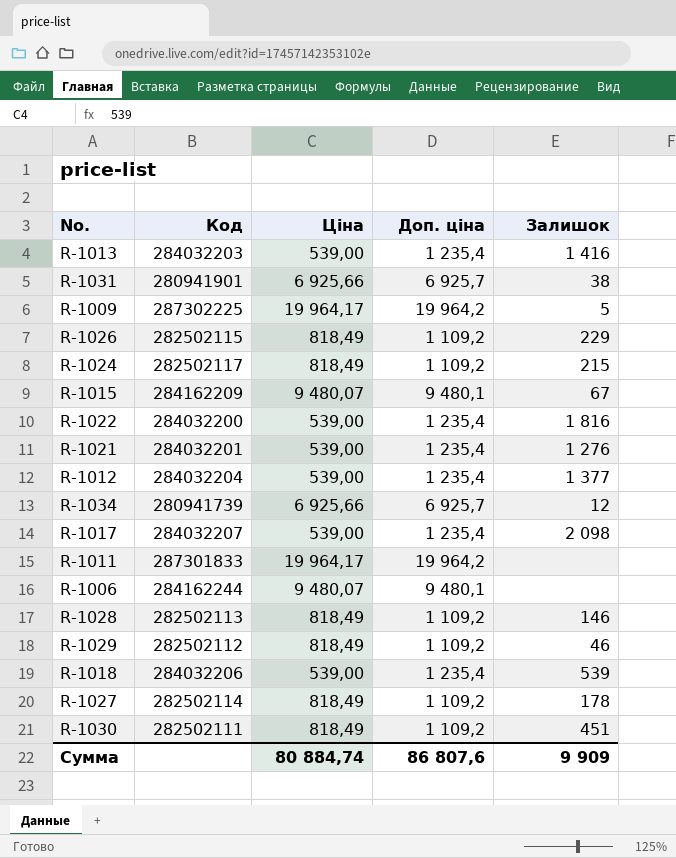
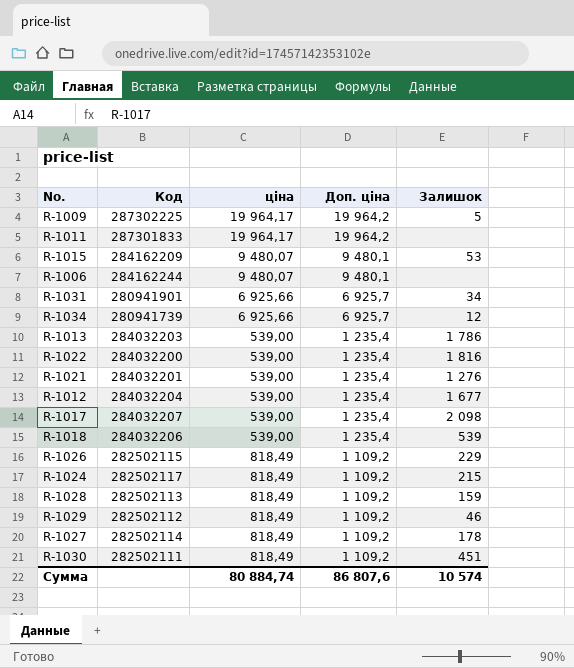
row order: none -> Доп. ціна descending
column name: Ціна -> ціна
R-1015 | Залишок: 67 -> 53
R-1031 | Залишок: 38 -> 34
R-1013 | Залишок: 1 416 -> 1 786
R-1012 | Залишок: 1 377 -> 1 677
R-1028 | Залишок: 146 -> 159
Сумма | Залишок: 9 909 -> 10 574

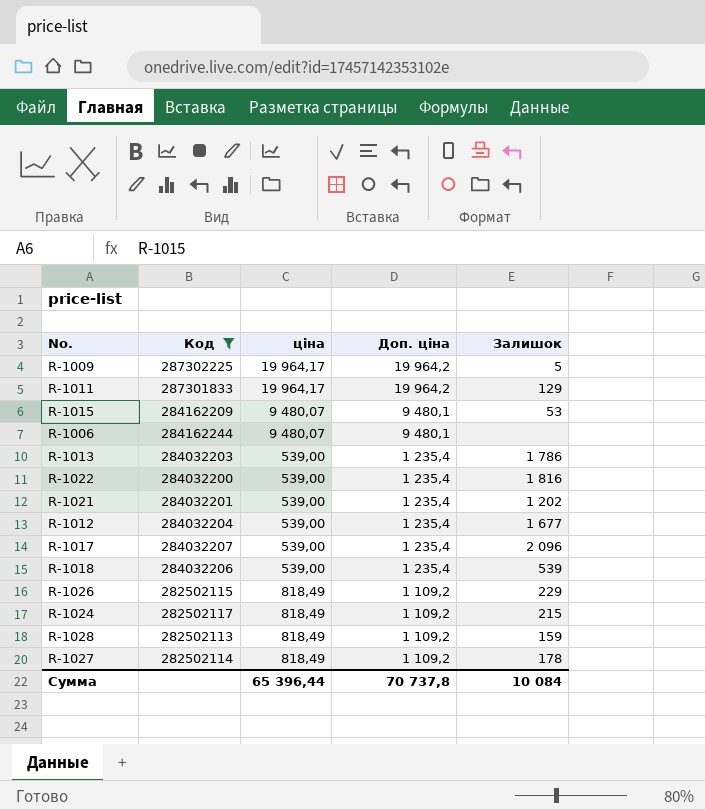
filter: none -> Код >= 282502113
R-1011 | Залишок: none -> 129
R-1021 | Залишок: 1 276 -> 1 202
R-1017 | Залишок: 2 098 -> 2 096
Сумма | ціна: 80 884,74 -> 65 396,44
Сумма | Доп. ціна: 86 807,6 -> 70 737,8
Сумма | Залишок: 10 574 -> 10 084

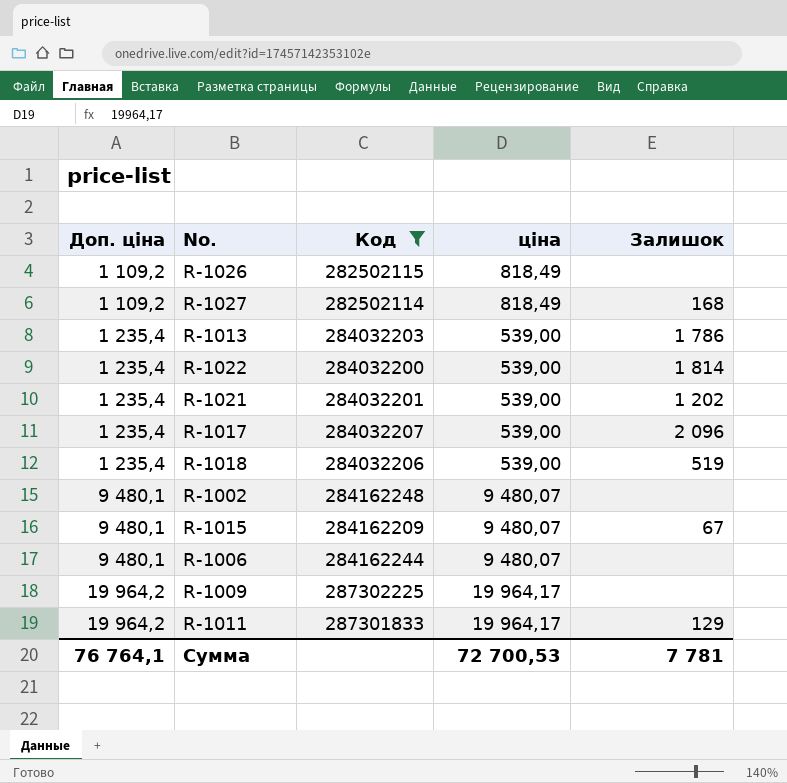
row order: Доп. ціна descending -> Доп. ціна ascending
column Доп. ціна | position: 4 -> 1
row R-1012: 284032204 | 539,00 | 1 235,4 | 1 677 -> none
row R-1024: 282502117 | 818,49 | 1 109,2 | 215 -> none
row R-1028: 282502113 | 818,49 | 1 109,2 | 159 -> none
R-1026 | Залишок: 229 -> none
R-1027 | Залишок: 178 -> 168
R-1022 | Залишок: 1 816 -> 1 814
R-1018 | Залишок: 539 -> 519
row R-1002: none -> 9 480,1 | 284162248 | 9 480,07 | none
R-1015 | Залишок: 53 -> 67
R-1009 | Залишок: 5 -> none
Сумма | Доп. ціна: 70 737,8 -> 76 764,1
Сумма | ціна: 65 396,44 -> 72 700,53
Сумма | Залишок: 10 084 -> 7 781

